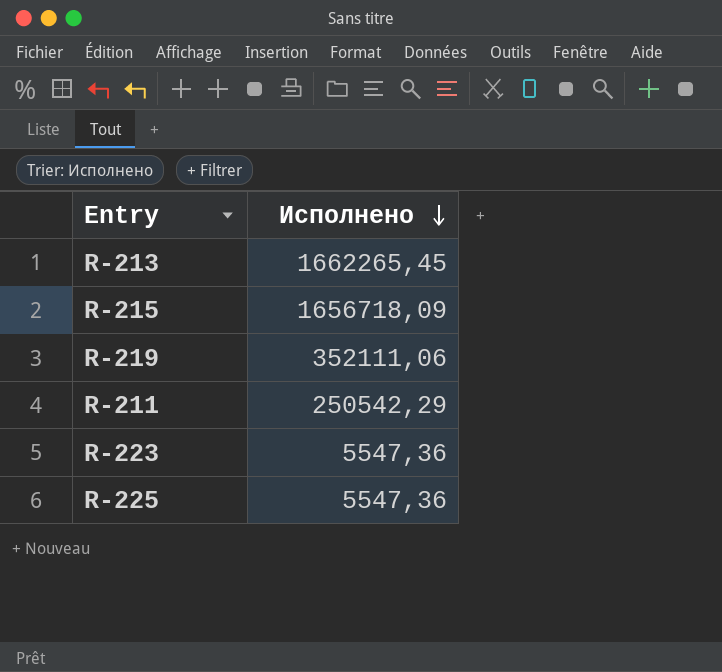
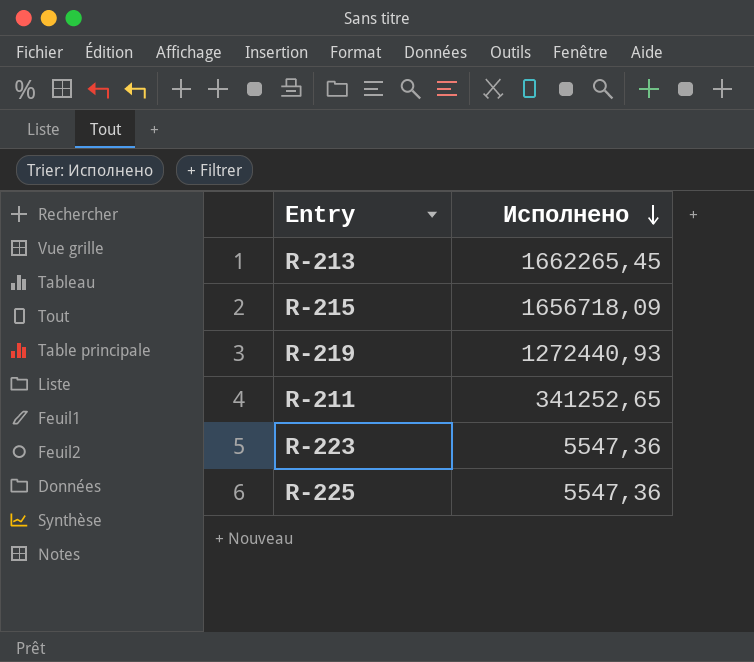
R-219 | Исполнено: 352111,06 -> 1272440,93
R-211 | Исполнено: 250542,29 -> 341252,65

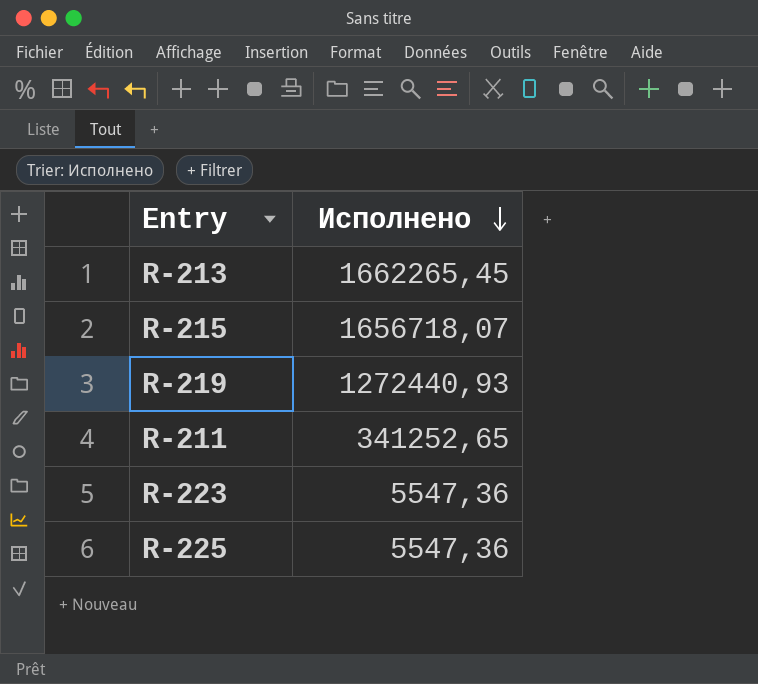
R-215 | Исполнено: 1656718,09 -> 1656718,07

